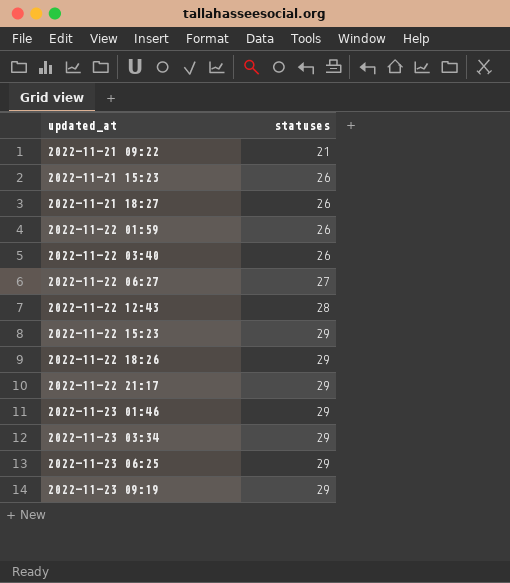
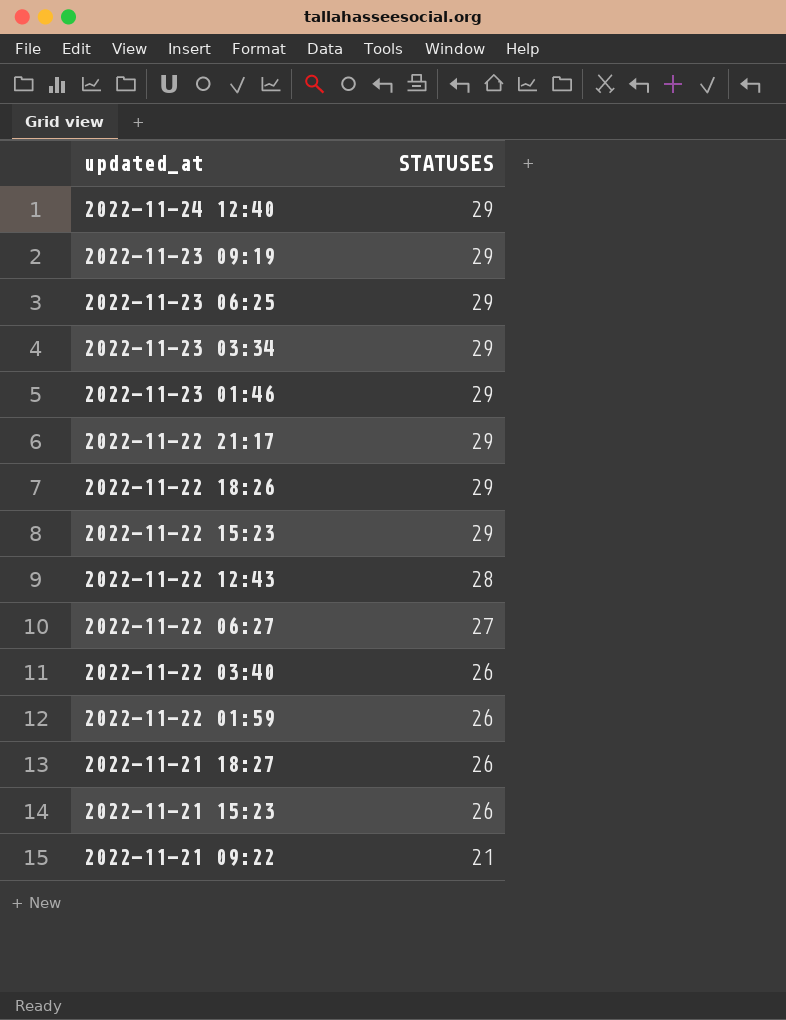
row order: updated_at ascending -> updated_at descending
column name: statuses -> STATUSES
row 2022-11-24 12:40: none -> 29

